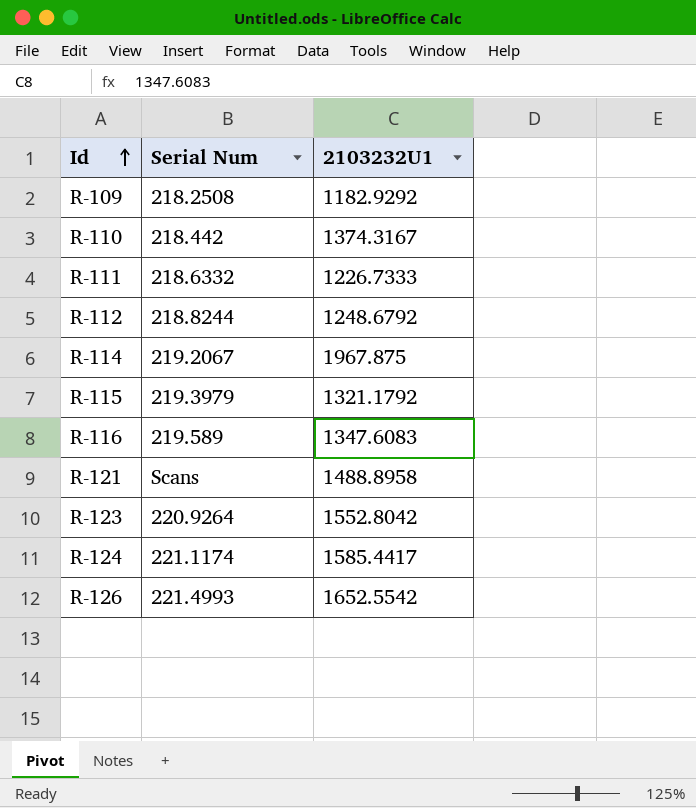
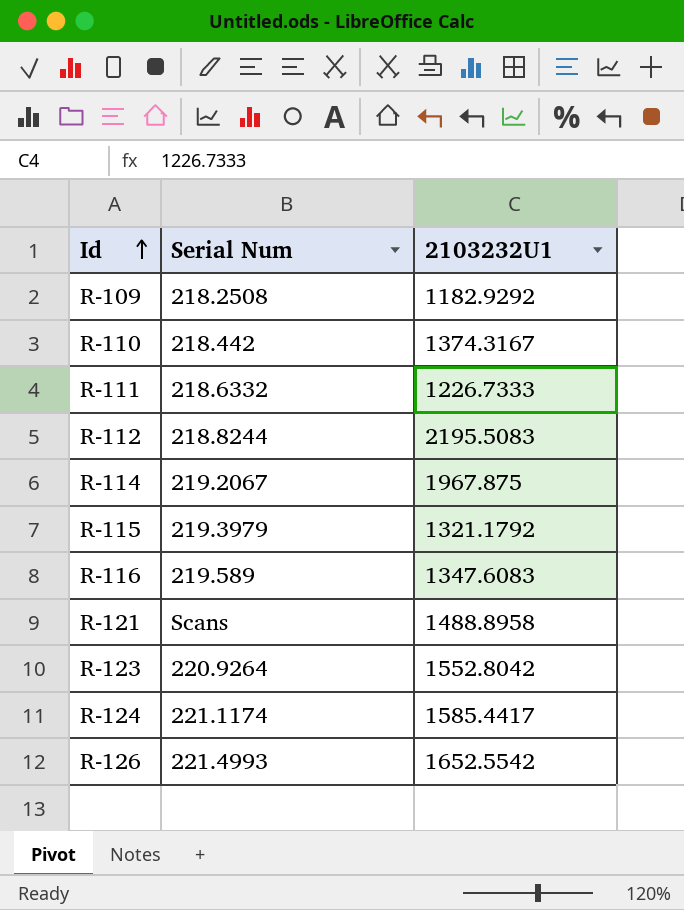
R-112 | 2103232U1: 1248.6792 -> 2195.5083

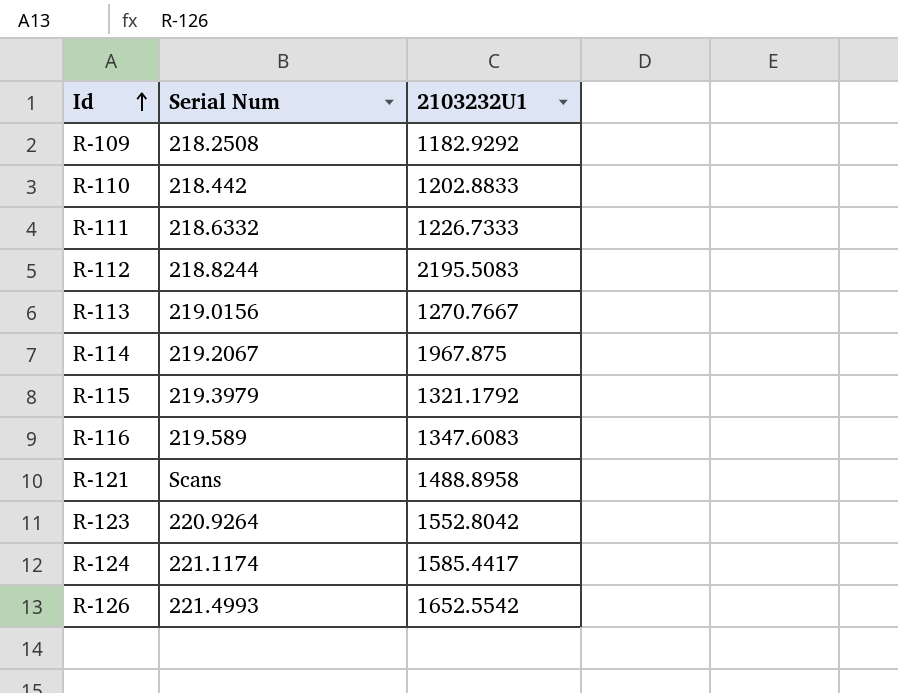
R-110 | 2103232U1: 1374.3167 -> 1202.8833
row R-113: none -> 219.0156 | 1270.7667

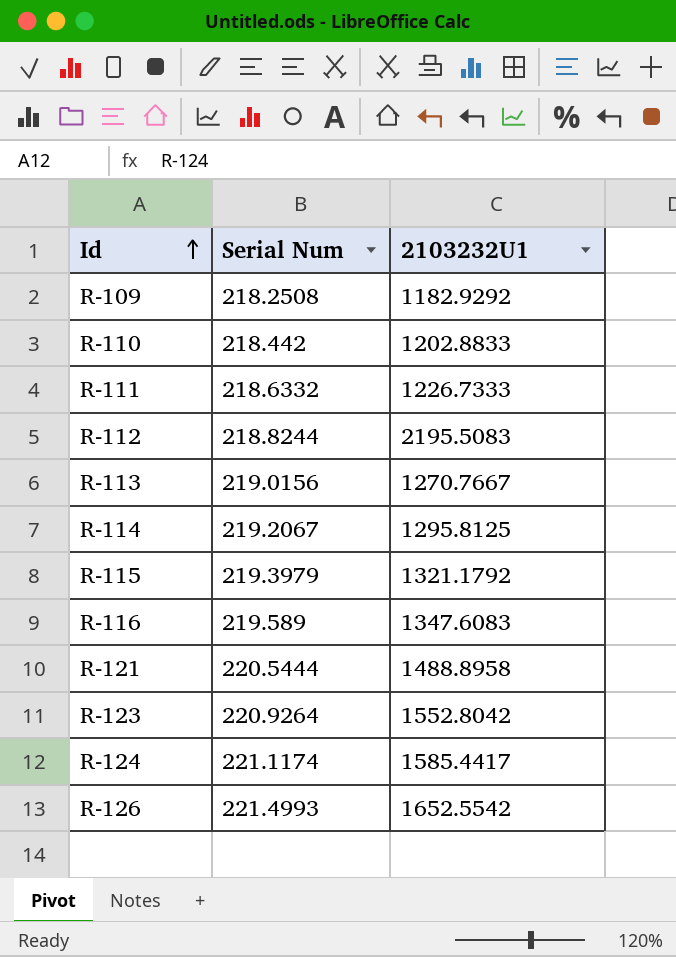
R-114 | 2103232U1: 1967.875 -> 1295.8125
R-121 | Serial Num: Scans -> 220.5444

